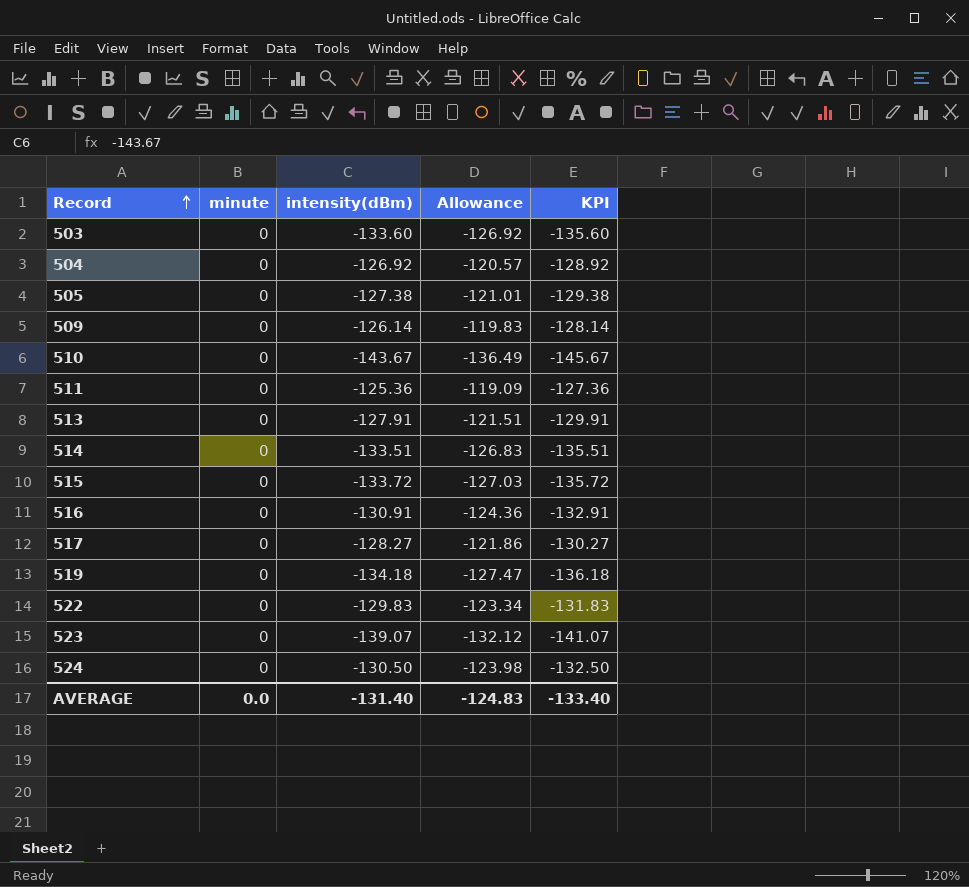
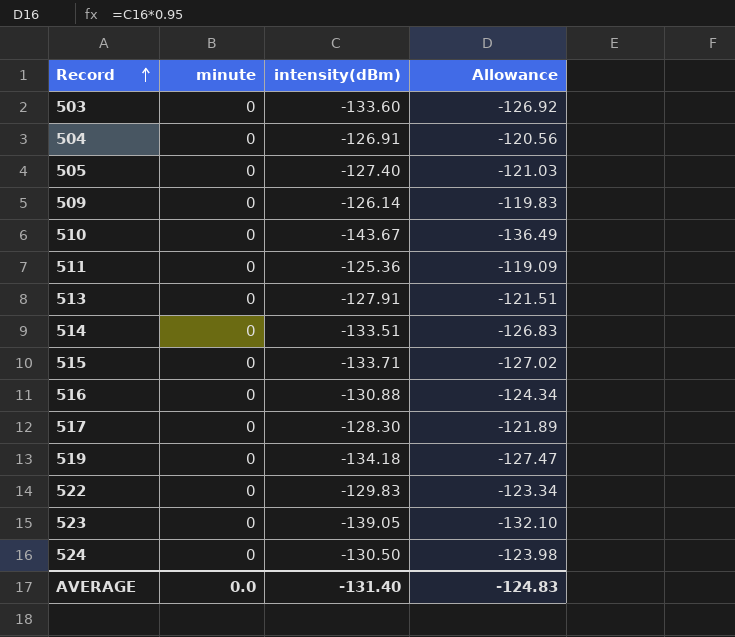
column KPI | formula: [intensity(dBm)] - 2 -> none
504 | intensity(dBm): -126.92 -> -126.91
504 | Allowance: -120.57 -> -120.56
505 | intensity(dBm): -127.38 -> -127.40
505 | Allowance: -121.01 -> -121.03
515 | intensity(dBm): -133.72 -> -133.71
515 | Allowance: -127.03 -> -127.02
516 | intensity(dBm): -130.91 -> -130.88
516 | Allowance: -124.36 -> -124.34
517 | intensity(dBm): -128.27 -> -128.30
517 | Allowance: -121.86 -> -121.89
523 | intensity(dBm): -139.07 -> -139.05
523 | Allowance: -132.12 -> -132.10

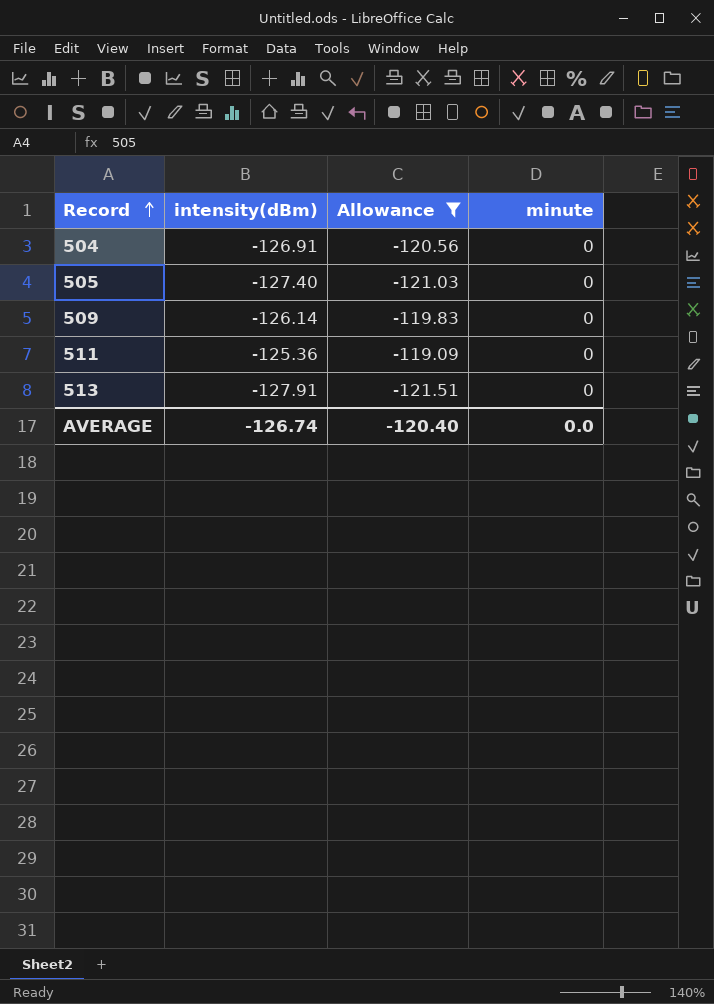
filter: none -> Allowance >= -121.51
column minute | position: 2 -> 4
AVERAGE | intensity(dBm): -131.40 -> -126.74
AVERAGE | Allowance: -124.83 -> -120.40

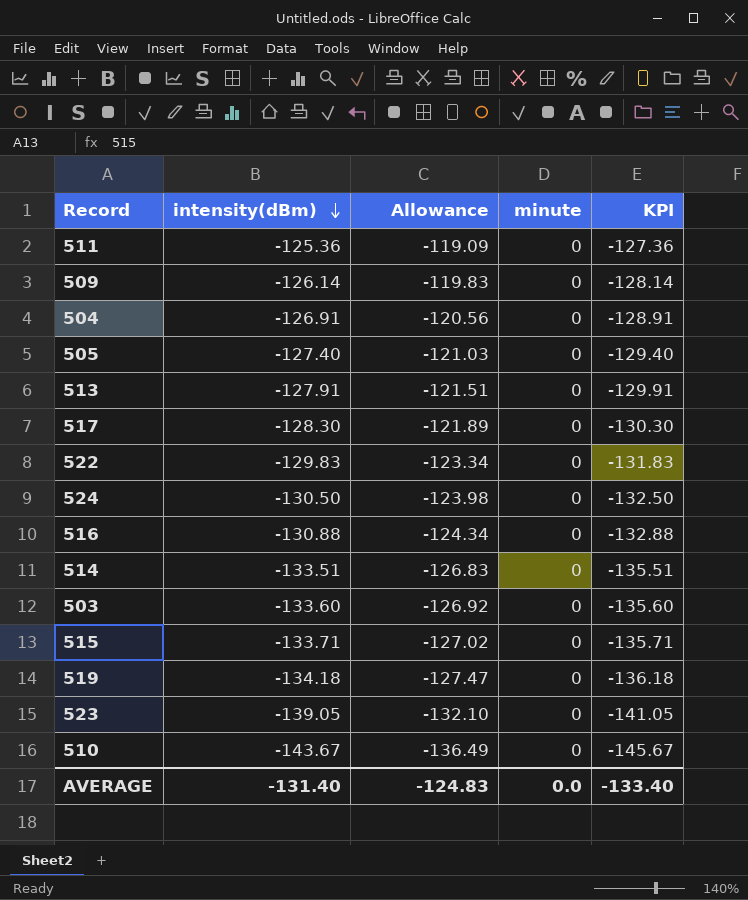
filter: Allowance >= -121.51 -> none
row order: Record ascending -> intensity(dBm) descending
column KPI | formula: none -> [intensity(dBm)] - 2
AVERAGE | intensity(dBm): -126.74 -> -131.40
AVERAGE | Allowance: -120.40 -> -124.83

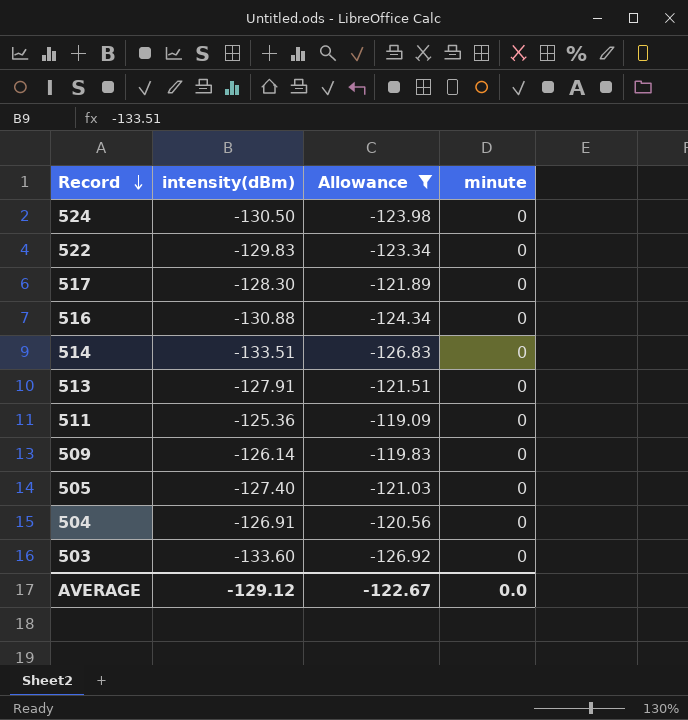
filter: none -> Allowance >= -126.92
row order: intensity(dBm) descending -> Record descending
column KPI | formula: [intensity(dBm)] - 2 -> none
AVERAGE | intensity(dBm): -131.40 -> -129.12
AVERAGE | Allowance: -124.83 -> -122.67

